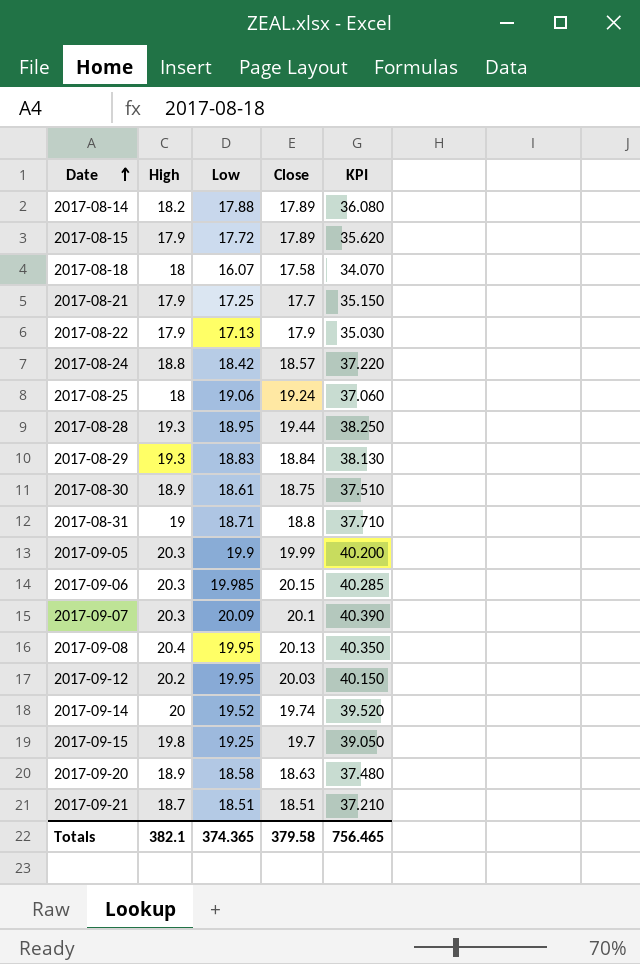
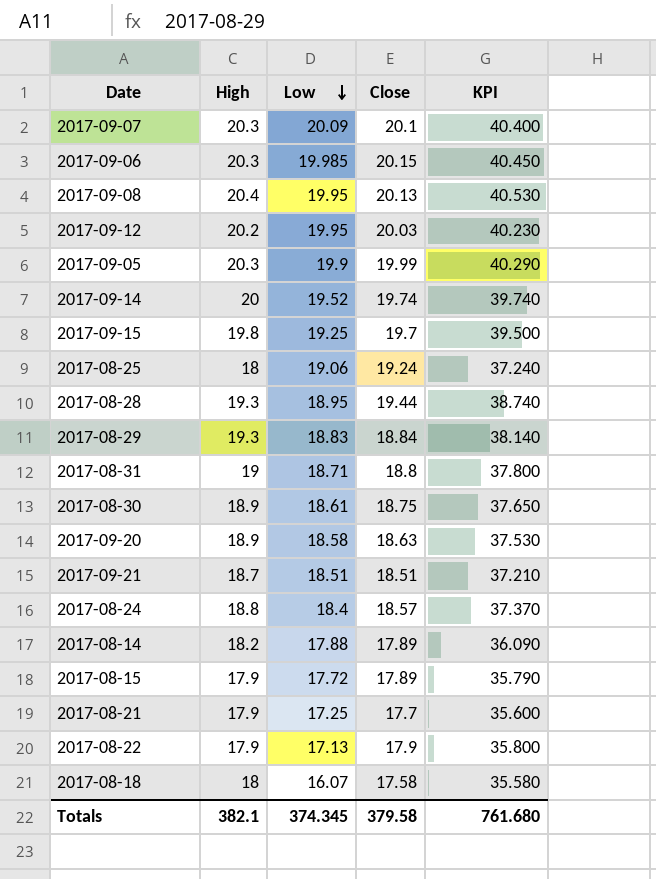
row order: Date ascending -> Low descending
column KPI | formula: [High] + [Low] -> [High] + [Close]
2017-08-24 | Low: 18.42 -> 18.4
Totals | Low: 374.365 -> 374.345
Totals | KPI: 756.465 -> 761.680

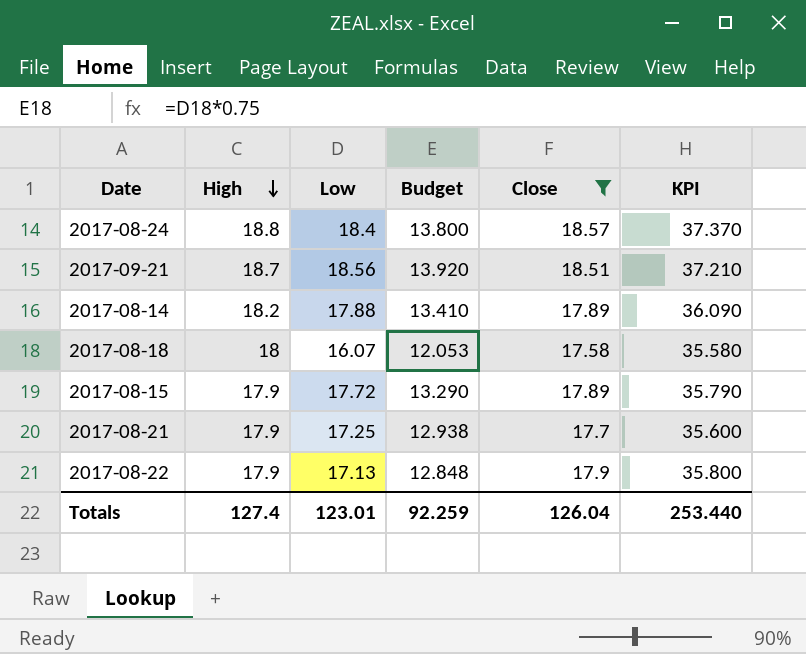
filter: none -> Close <= 18.57
row order: Low descending -> High descending
column Budget | formula: none -> [Low] * 0.75
2017-09-21 | Low: 18.51 -> 18.56
Totals | High: 382.1 -> 127.4
Totals | Low: 374.345 -> 123.01
Totals | Close: 379.58 -> 126.04
Totals | KPI: 761.680 -> 253.440

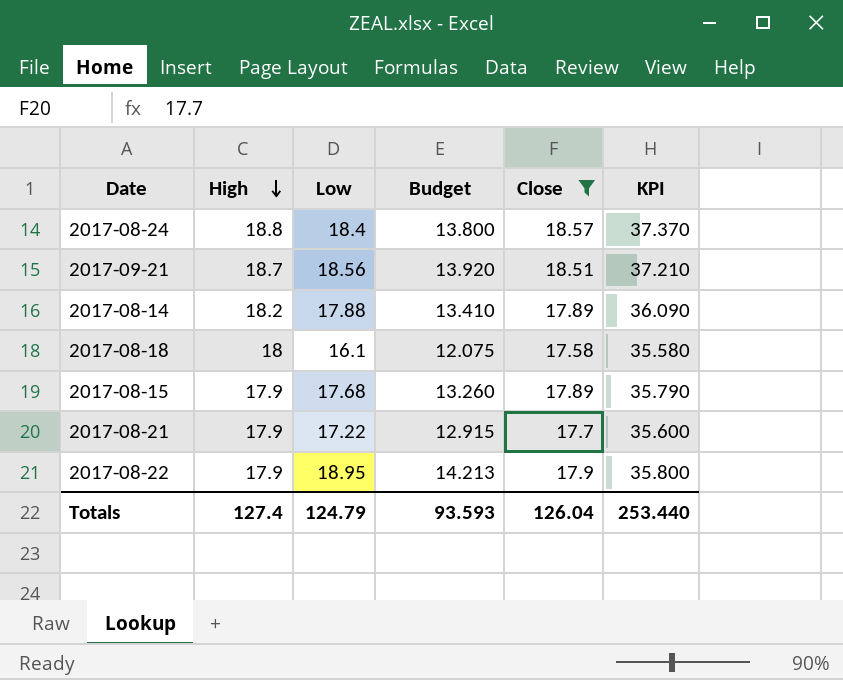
2017-08-18 | Low: 16.07 -> 16.1
2017-08-18 | Budget: 12.053 -> 12.075
2017-08-15 | Low: 17.72 -> 17.68
2017-08-15 | Budget: 13.290 -> 13.260
2017-08-21 | Low: 17.25 -> 17.22
2017-08-21 | Budget: 12.938 -> 12.915
2017-08-22 | Low: 17.13 -> 18.95
2017-08-22 | Budget: 12.848 -> 14.213
Totals | Low: 123.01 -> 124.79
Totals | Budget: 92.259 -> 93.593

